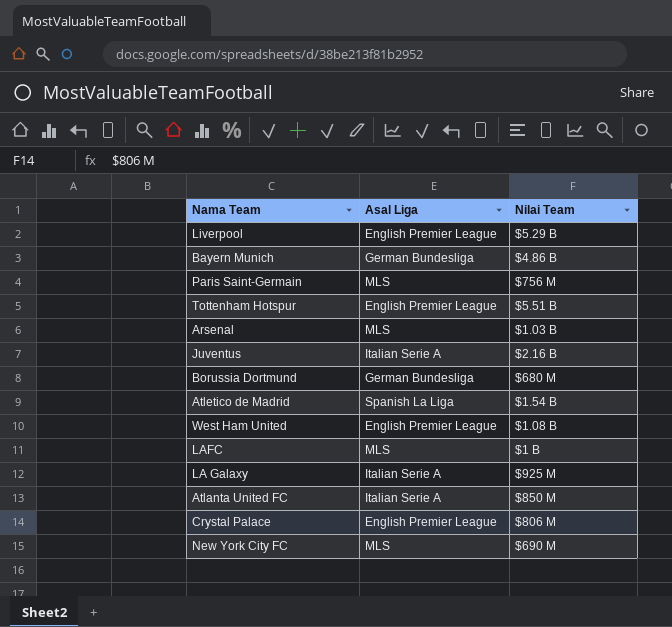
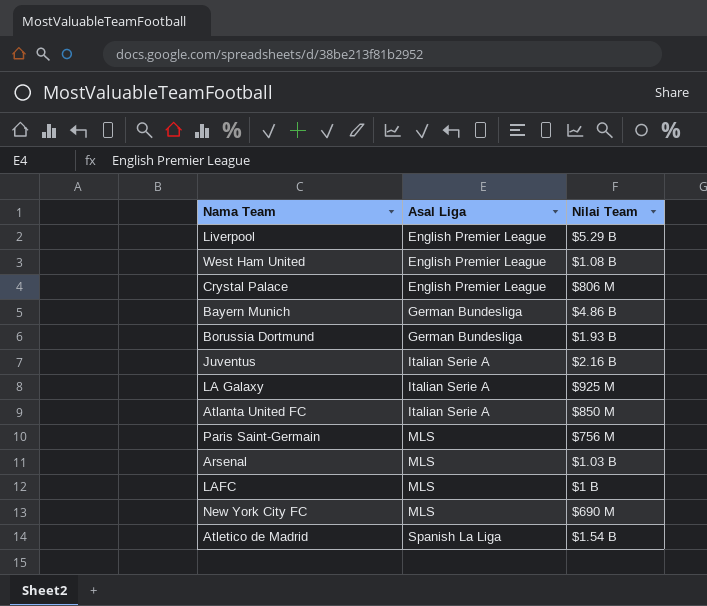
row order: none -> Asal Liga ascending
row Tottenham Hotspur: English Premier League | $5.51 B -> none
Borussia Dortmund | Nilai Team: $680 M -> $1.93 B

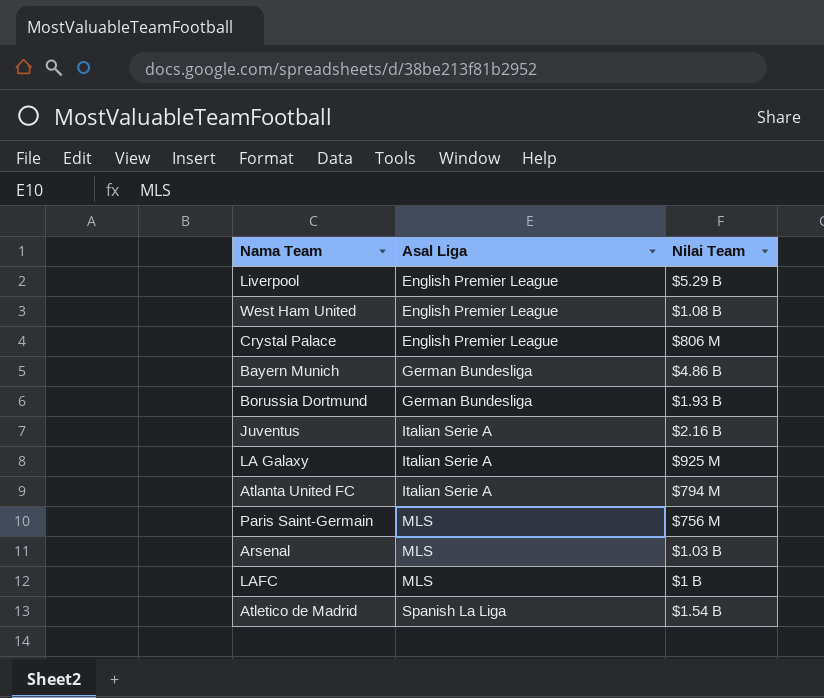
row New York City FC: MLS | $690 M -> none
Atlanta United FC | Nilai Team: $850 M -> $794 M

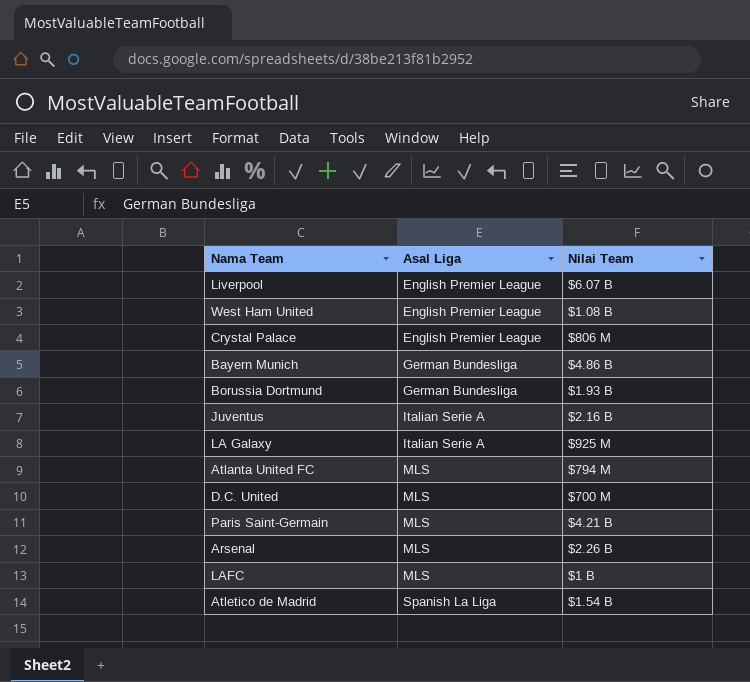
Liverpool | Nilai Team: $5.29 B -> $6.07 B
Atlanta United FC | Asal Liga: Italian Serie A -> MLS
row D.C. United: none -> MLS | $700 M
Paris Saint-Germain | Nilai Team: $756 M -> $4.21 B
Arsenal | Nilai Team: $1.03 B -> $2.26 B

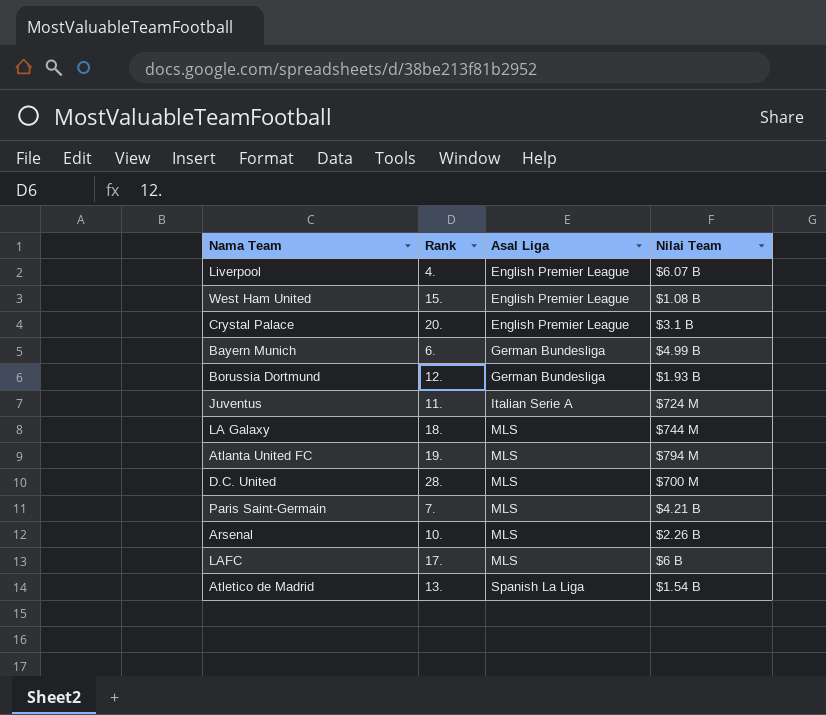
column Rank | position: none -> 2
Crystal Palace | Nilai Team: $806 M -> $3.1 B
Bayern Munich | Nilai Team: $4.86 B -> $4.99 B
Juventus | Nilai Team: $2.16 B -> $724 M
LA Galaxy | Asal Liga: Italian Serie A -> MLS
LA Galaxy | Nilai Team: $925 M -> $744 M
LAFC | Nilai Team: $1 B -> $6 B

